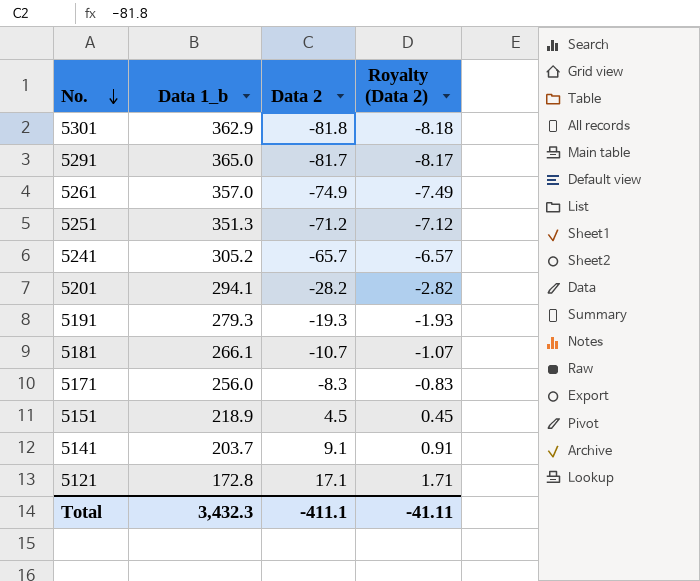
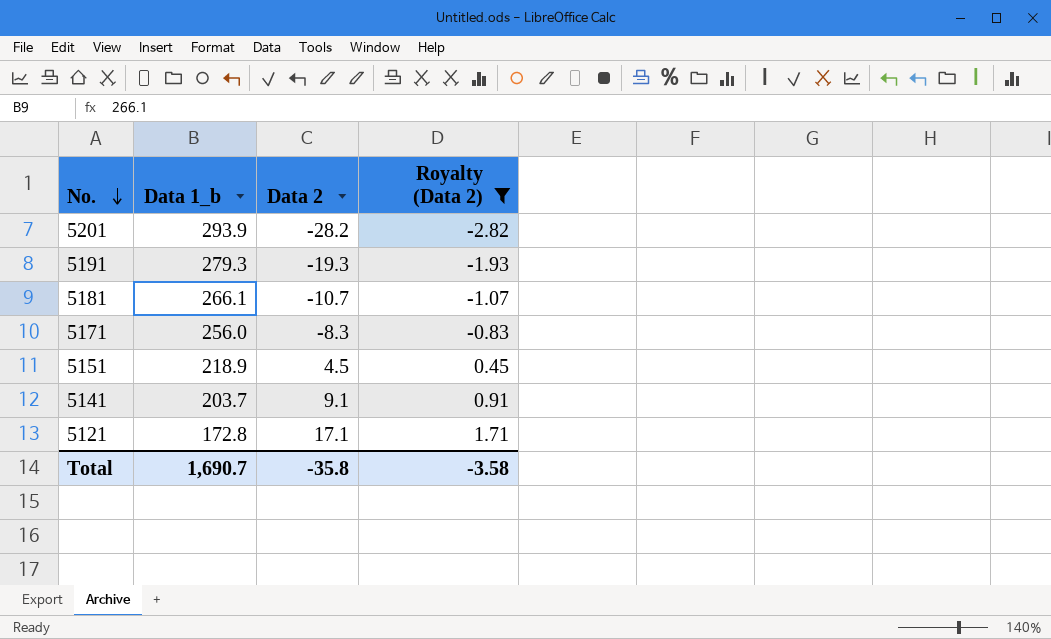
filter: none -> Royalty (Data 2) >= -2.82
5201 | Data 1_b: 294.1 -> 293.9
Total | Data 1_b: 3,432.3 -> 1,690.7
Total | Data 2: -411.1 -> -35.8
Total | Royalty (Data 2): -41.11 -> -3.58

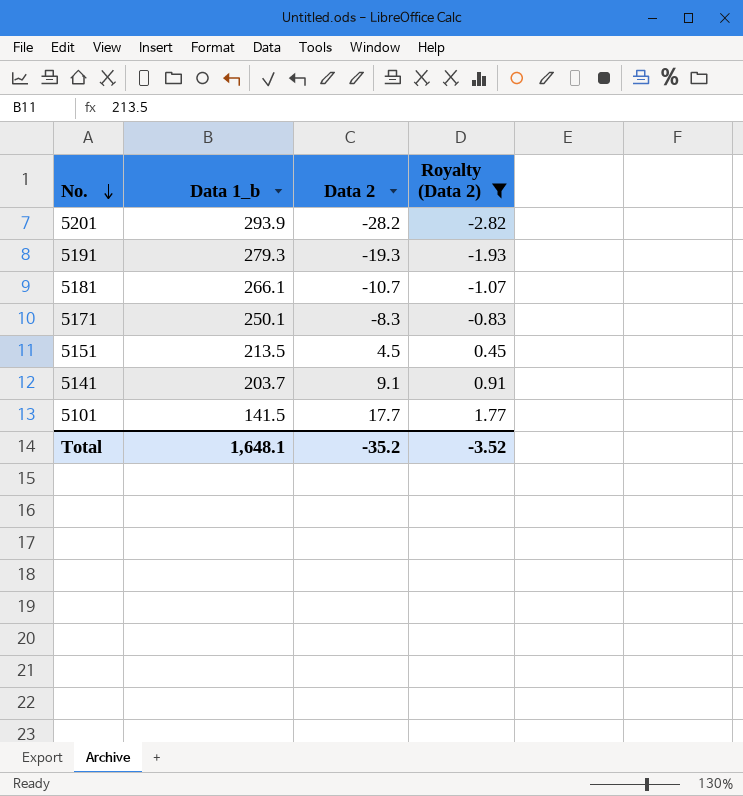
row 5121: 172.8 | 17.1 | 1.71 -> none
5171 | Data 1_b: 256.0 -> 250.1
5151 | Data 1_b: 218.9 -> 213.5
row 5101: none -> 141.5 | 17.7 | 1.77
Total | Data 1_b: 1,690.7 -> 1,648.1
Total | Data 2: -35.8 -> -35.2
Total | Royalty (Data 2): -3.58 -> -3.52

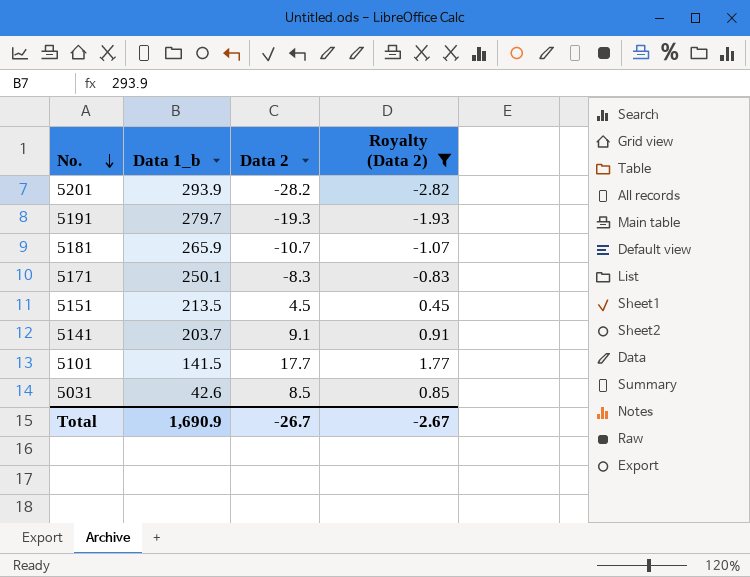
5191 | Data 1_b: 279.3 -> 279.7
5181 | Data 1_b: 266.1 -> 265.9
row 5031: none -> 42.6 | 8.5 | 0.85
Total | Data 1_b: 1,648.1 -> 1,690.9
Total | Data 2: -35.2 -> -26.7
Total | Royalty (Data 2): -3.52 -> -2.67

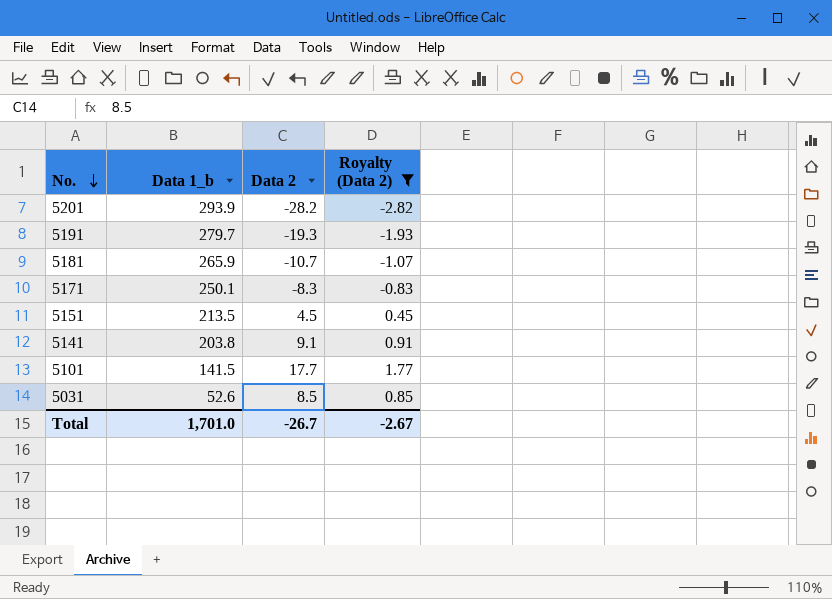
5141 | Data 1_b: 203.7 -> 203.8
5031 | Data 1_b: 42.6 -> 52.6
Total | Data 1_b: 1,690.9 -> 1,701.0

